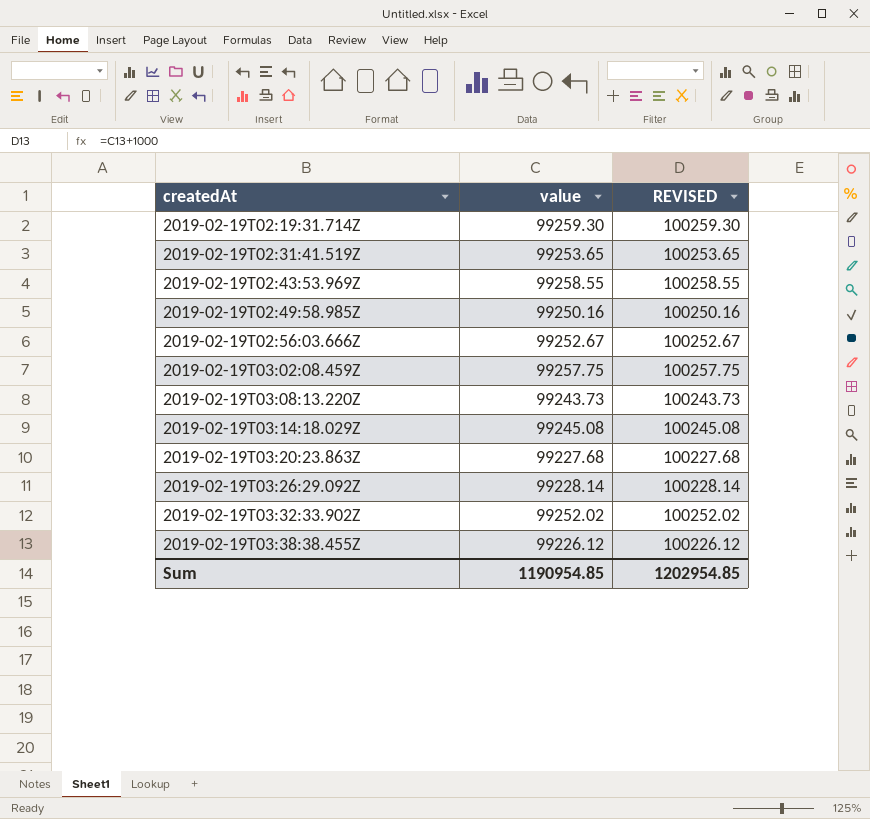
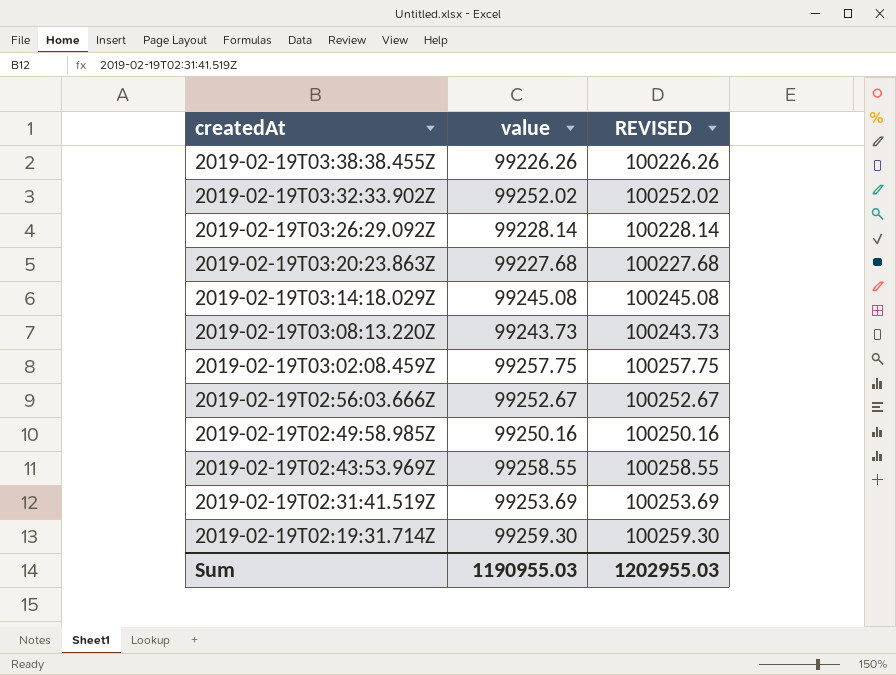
row order: createdAt ascending -> createdAt descending
2019-02-19T03:38:38.455Z | value: 99226.12 -> 99226.26
2019-02-19T03:38:38.455Z | REVISED: 100226.12 -> 100226.26
2019-02-19T02:31:41.519Z | value: 99253.65 -> 99253.69
2019-02-19T02:31:41.519Z | REVISED: 100253.65 -> 100253.69
Sum | value: 1190954.85 -> 1190955.03
Sum | REVISED: 1202954.85 -> 1202955.03

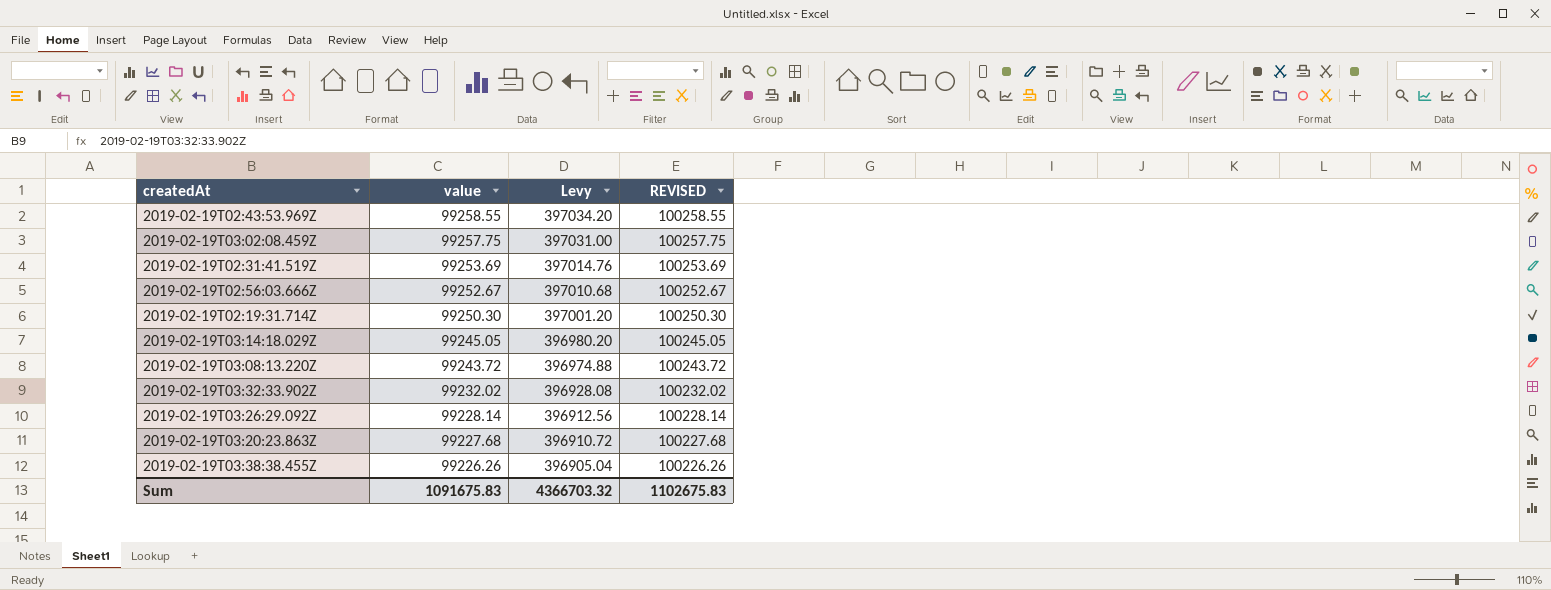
row order: createdAt descending -> value descending
column Levy | formula: none -> [value] * 4
row 2019-02-19T02:49:58.985Z: 99250.16 | 100250.16 -> none
2019-02-19T02:19:31.714Z | value: 99259.30 -> 99250.30
2019-02-19T02:19:31.714Z | REVISED: 100259.30 -> 100250.30
2019-02-19T03:14:18.029Z | value: 99245.08 -> 99245.05
2019-02-19T03:14:18.029Z | REVISED: 100245.08 -> 100245.05
2019-02-19T03:08:13.220Z | value: 99243.73 -> 99243.72
2019-02-19T03:08:13.220Z | REVISED: 100243.73 -> 100243.72
2019-02-19T03:32:33.902Z | value: 99252.02 -> 99232.02
2019-02-19T03:32:33.902Z | REVISED: 100252.02 -> 100232.02
Sum | value: 1190955.03 -> 1091675.83
Sum | REVISED: 1202955.03 -> 1102675.83

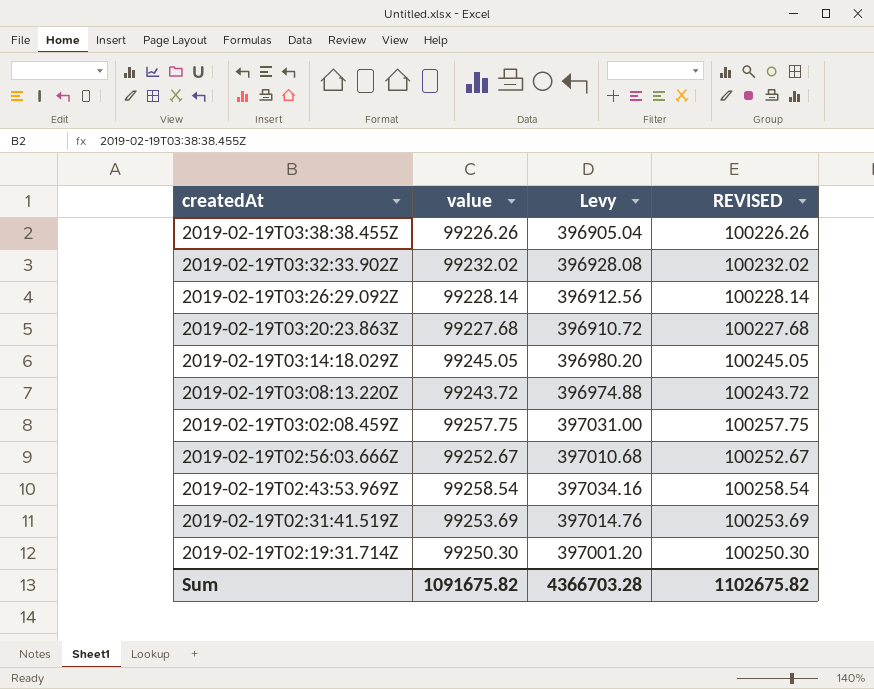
row order: value descending -> createdAt descending
2019-02-19T02:43:53.969Z | value: 99258.55 -> 99258.54
2019-02-19T02:43:53.969Z | Levy: 397034.20 -> 397034.16
2019-02-19T02:43:53.969Z | REVISED: 100258.55 -> 100258.54
Sum | value: 1091675.83 -> 1091675.82
Sum | Levy: 4366703.32 -> 4366703.28
Sum | REVISED: 1102675.83 -> 1102675.82

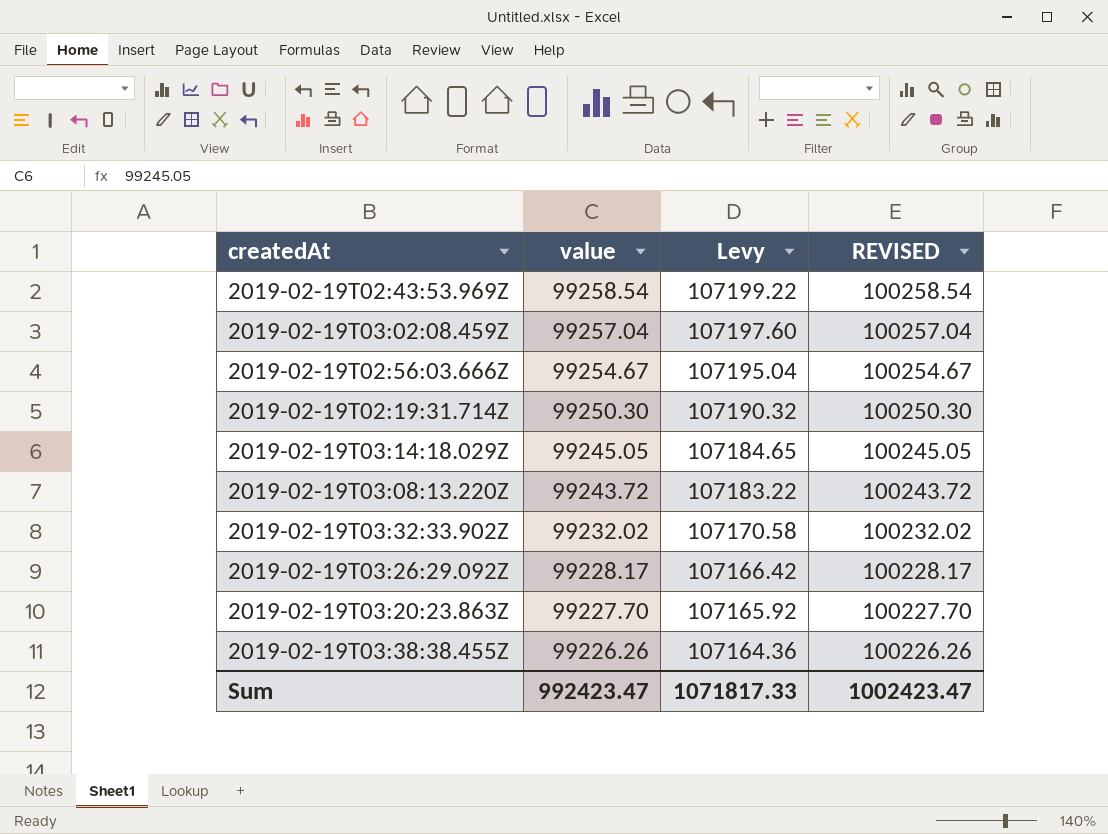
row order: createdAt descending -> value descending
column Levy | formula: [value] * 4 -> [value] * 1.08
row 2019-02-19T02:31:41.519Z: 99253.69 | 397014.76 | 100253.69 -> none
2019-02-19T03:02:08.459Z | value: 99257.75 -> 99257.04
2019-02-19T03:02:08.459Z | REVISED: 100257.75 -> 100257.04
2019-02-19T02:56:03.666Z | value: 99252.67 -> 99254.67
2019-02-19T02:56:03.666Z | REVISED: 100252.67 -> 100254.67
2019-02-19T03:26:29.092Z | value: 99228.14 -> 99228.17
2019-02-19T03:26:29.092Z | REVISED: 100228.14 -> 100228.17
2019-02-19T03:20:23.863Z | value: 99227.68 -> 99227.70
2019-02-19T03:20:23.863Z | REVISED: 100227.68 -> 100227.70
Sum | value: 1091675.82 -> 992423.47
Sum | Levy: 4366703.28 -> 1071817.33
Sum | REVISED: 1102675.82 -> 1002423.47

